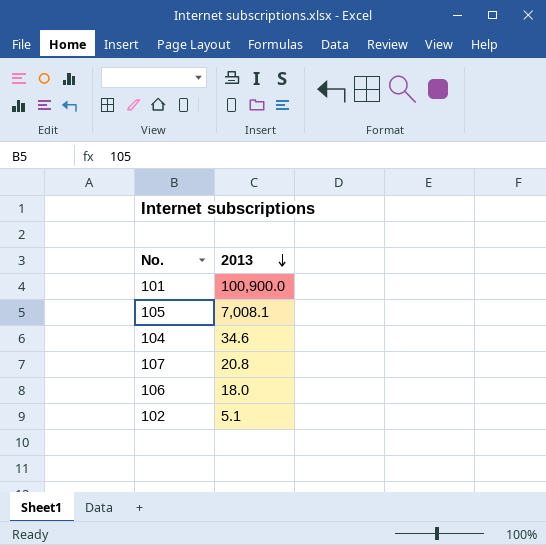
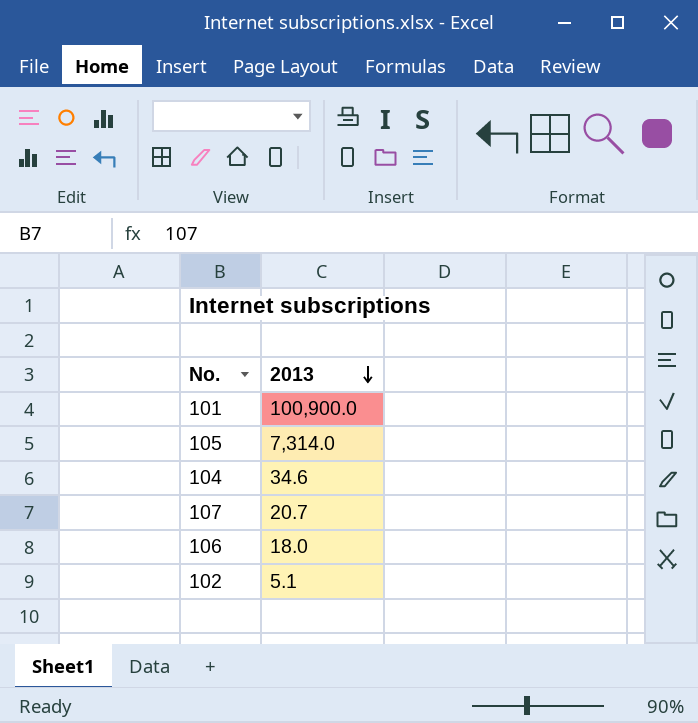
105 | 2013: 7,008.1 -> 7,314.0
107 | 2013: 20.8 -> 20.7

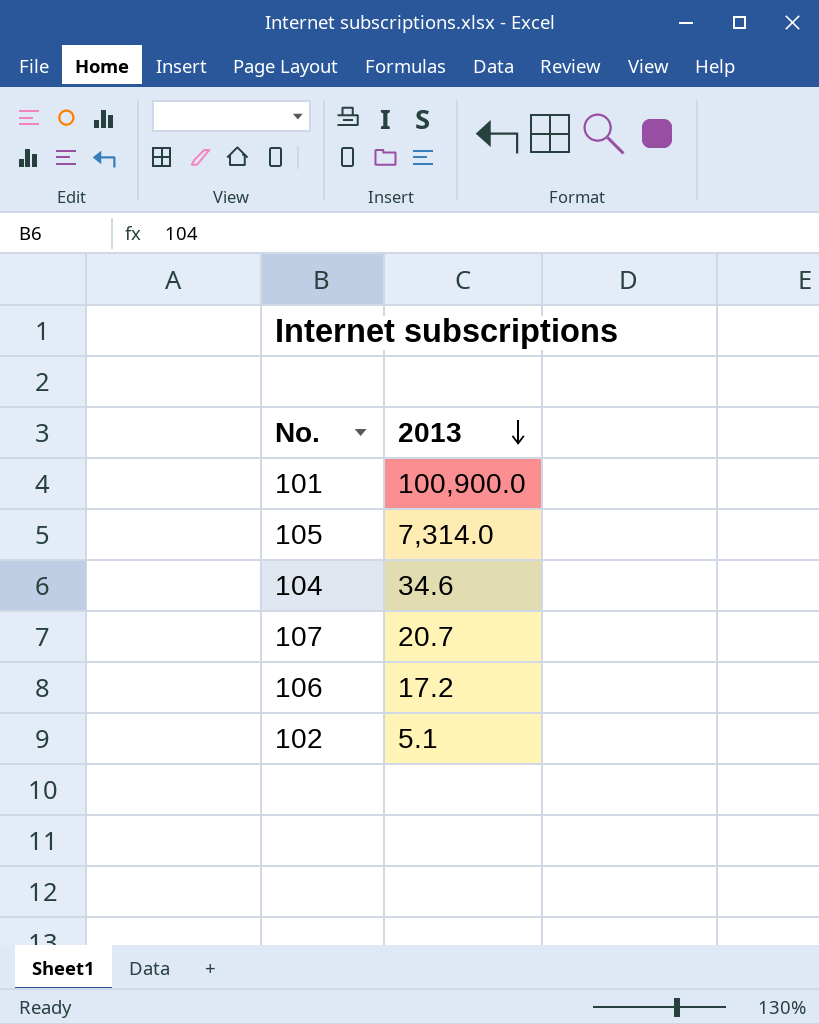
106 | 2013: 18.0 -> 17.2

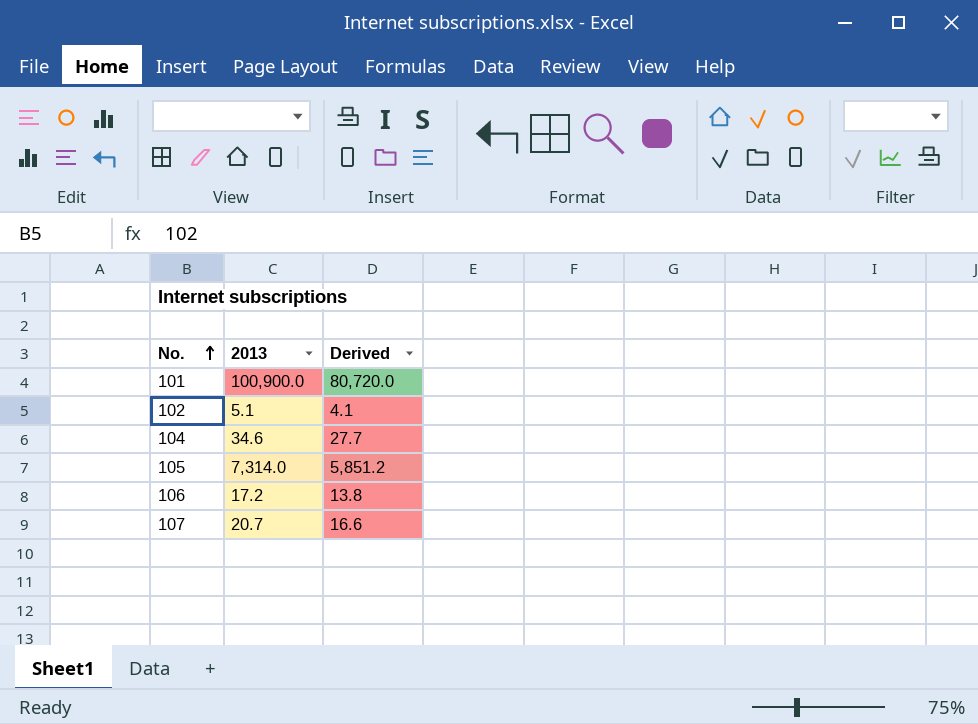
row order: 2013 descending -> No. ascending
column Derived | formula: none -> [2013] * 0.8

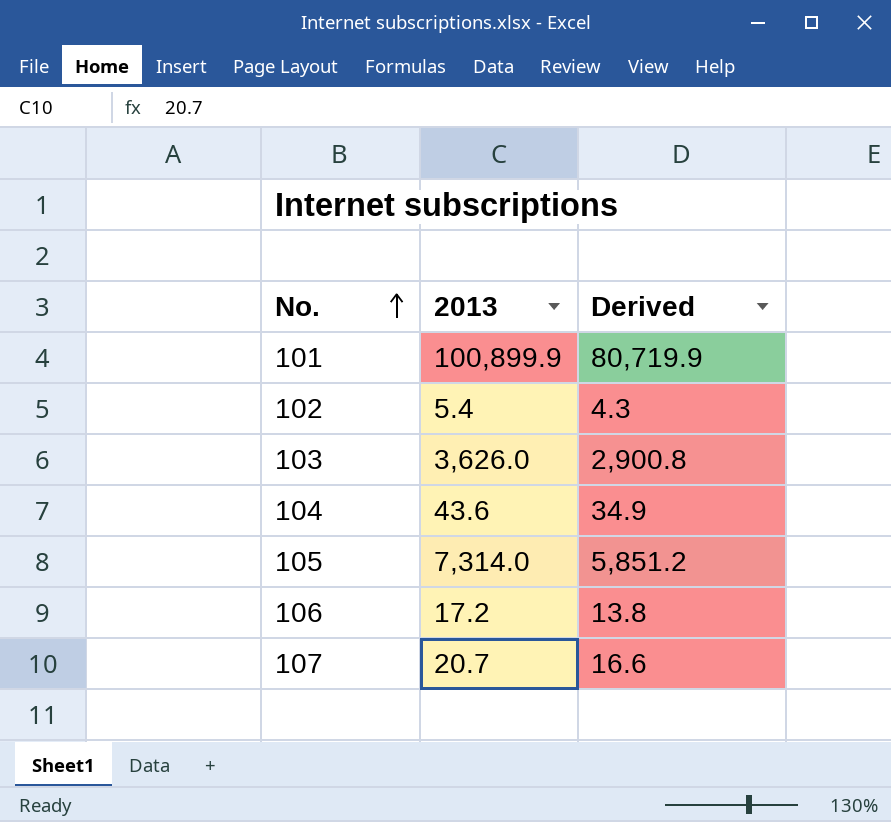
101 | 2013: 100,900.0 -> 100,899.9
101 | Derived: 80,720.0 -> 80,719.9
102 | 2013: 5.1 -> 5.4
102 | Derived: 4.1 -> 4.3
row 103: none -> 3,626.0 | 2,900.8
104 | 2013: 34.6 -> 43.6
104 | Derived: 27.7 -> 34.9

